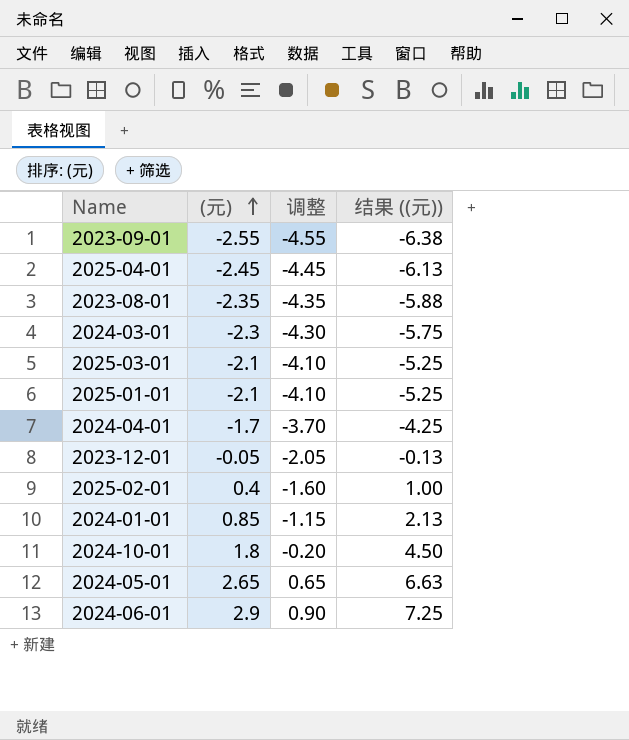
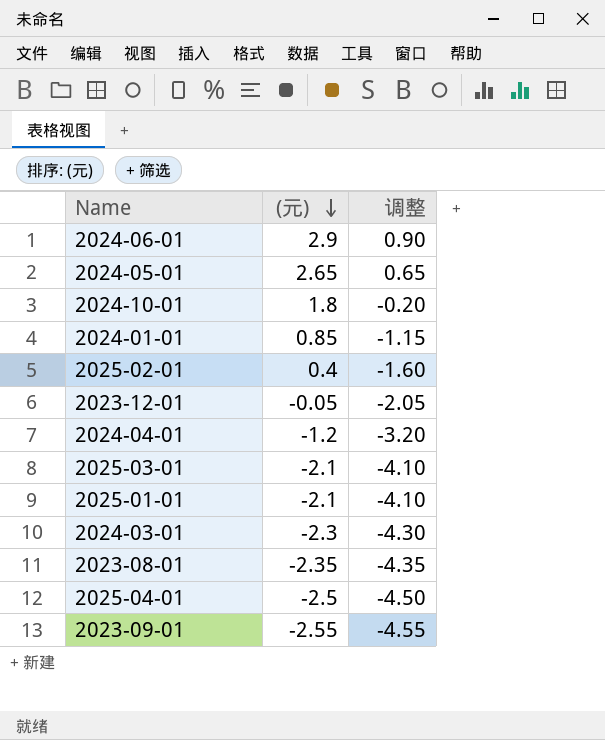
row order: (元) ascending -> (元) descending
column 结果 ((元)) | formula: [(元)] * 2.5 -> none
2024-04-01 | (元): -1.7 -> -1.2
2024-04-01 | 调整: -3.70 -> -3.20
2025-04-01 | (元): -2.45 -> -2.5
2025-04-01 | 调整: -4.45 -> -4.50

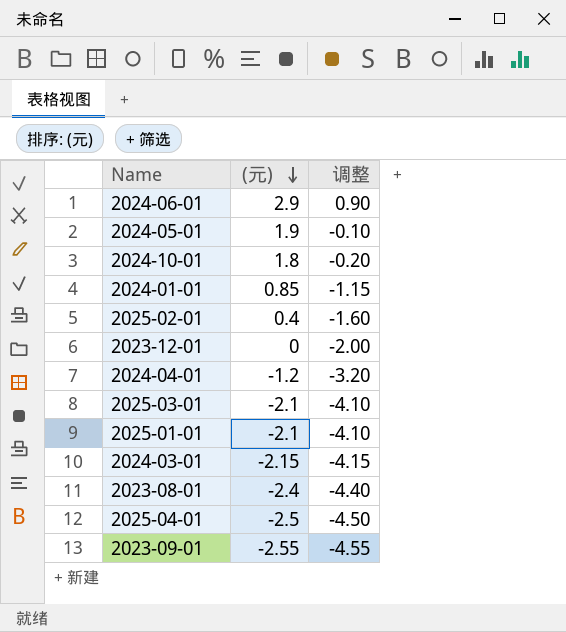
2024-05-01 | (元): 2.65 -> 1.9
2024-05-01 | 调整: 0.65 -> -0.10
2023-12-01 | (元): -0.05 -> 0
2023-12-01 | 调整: -2.05 -> -2.00
2024-03-01 | (元): -2.3 -> -2.15
2024-03-01 | 调整: -4.30 -> -4.15
2023-08-01 | (元): -2.35 -> -2.4
2023-08-01 | 调整: -4.35 -> -4.40

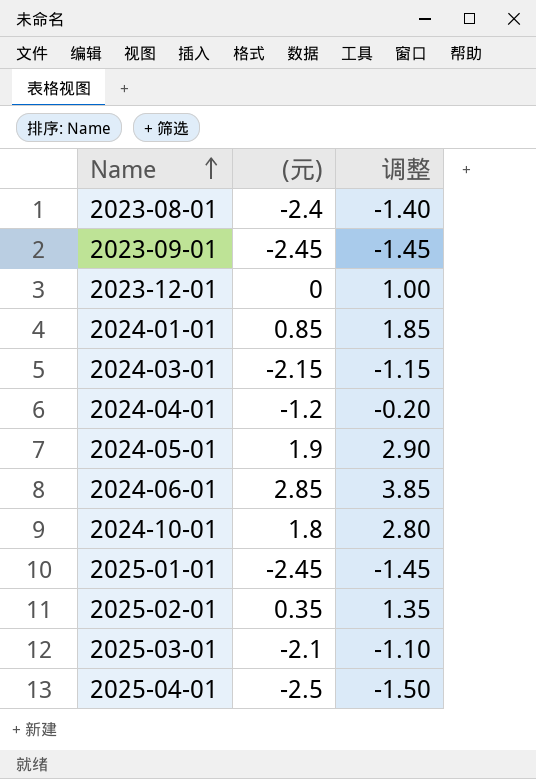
row order: (元) descending -> Name ascending
column 调整 | formula: [(元)] - 2 -> [(元)] + 1
2023-09-01 | (元): -2.55 -> -2.45
2024-06-01 | (元): 2.9 -> 2.85
2025-01-01 | (元): -2.1 -> -2.45
2025-02-01 | (元): 0.4 -> 0.35

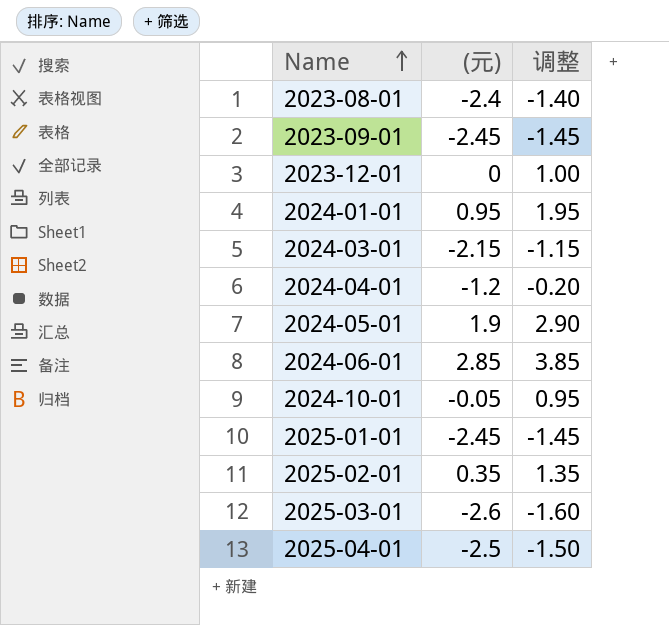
2024-01-01 | (元): 0.85 -> 0.95
2024-01-01 | 调整: 1.85 -> 1.95
2024-10-01 | (元): 1.8 -> -0.05
2024-10-01 | 调整: 2.80 -> 0.95
2025-03-01 | (元): -2.1 -> -2.6
2025-03-01 | 调整: -1.10 -> -1.60

